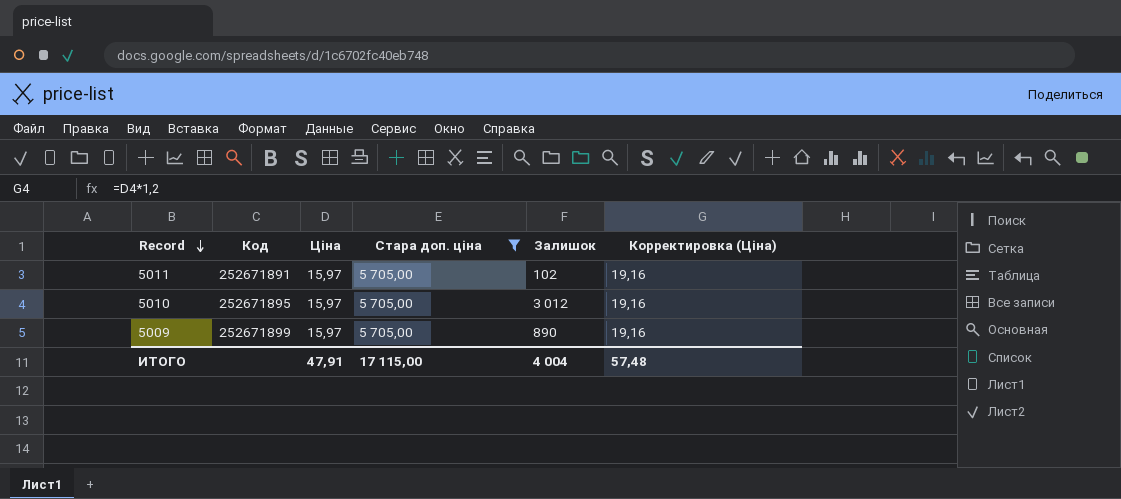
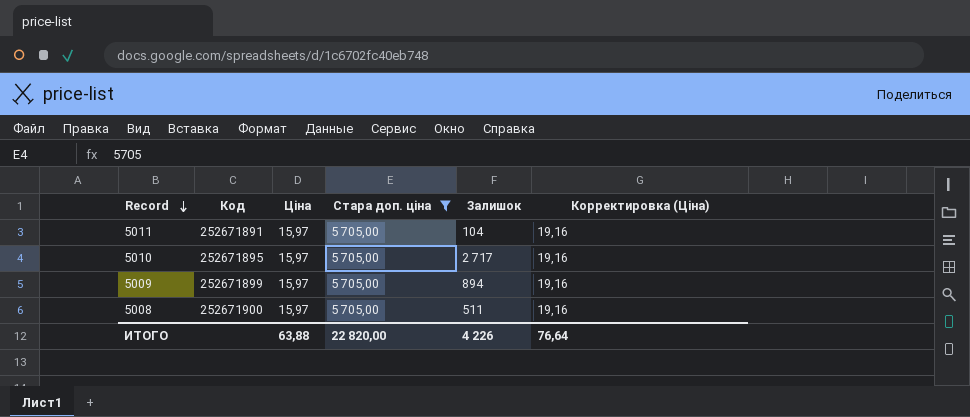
5011 | Залишок: 102 -> 104
5010 | Залишок: 3 012 -> 2 717
5009 | Залишок: 890 -> 894
row 5008: none -> 252671900 | 15,97 | 5 705,00 | 511 | 19,16
ИТОГО | Ціна: 47,91 -> 63,88
ИТОГО | Стара доп. ціна: 17 115,00 -> 22 820,00
ИТОГО | Залишок: 4 004 -> 4 226
ИТОГО | Корректировка (Ціна): 57,48 -> 76,64

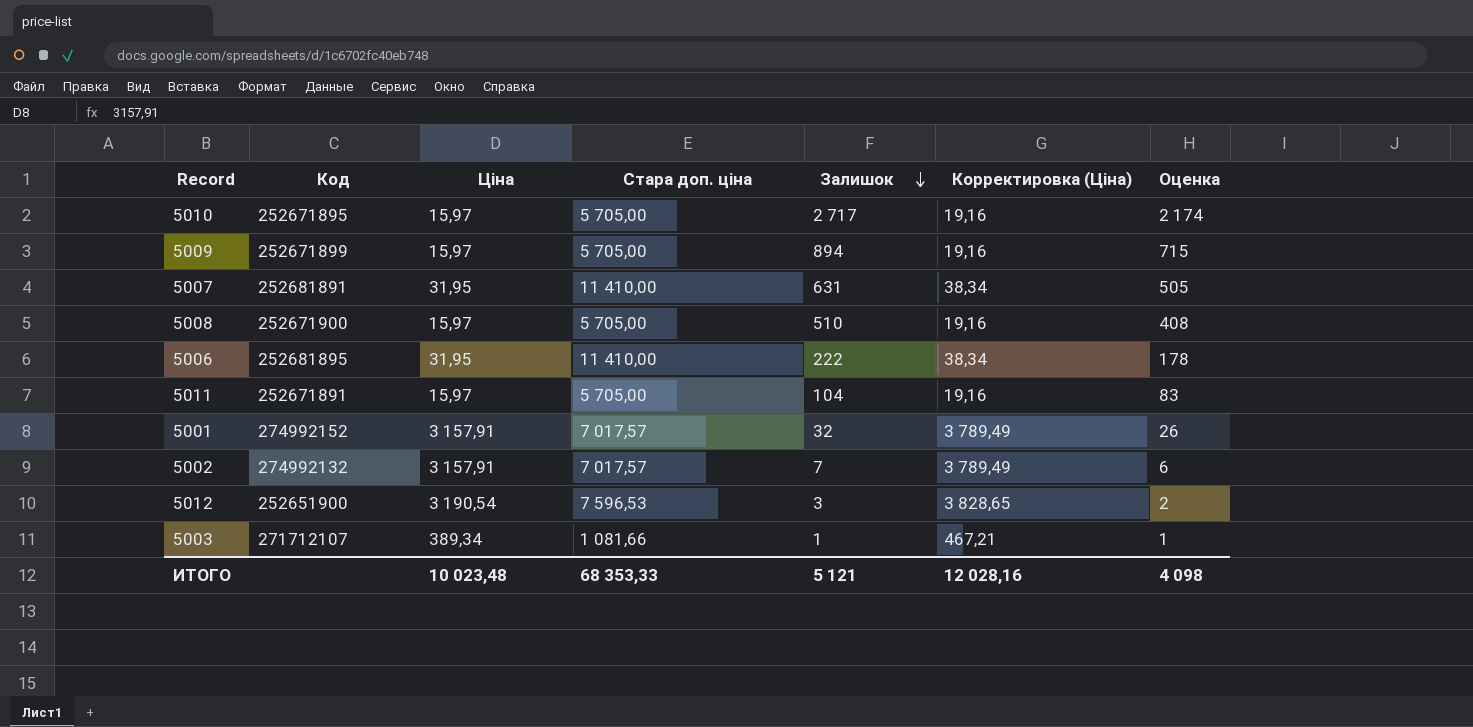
filter: Стара доп. ціна = 5 705,00 -> none
row order: Record descending -> Залишок descending
column Оценка | formula: none -> [Залишок] * 0,8
5008 | Залишок: 511 -> 510
ИТОГО | Ціна: 63,88 -> 10 023,48
ИТОГО | Стара доп. ціна: 22 820,00 -> 68 353,33
ИТОГО | Залишок: 4 226 -> 5 121
ИТОГО | Корректировка (Ціна): 76,64 -> 12 028,16

